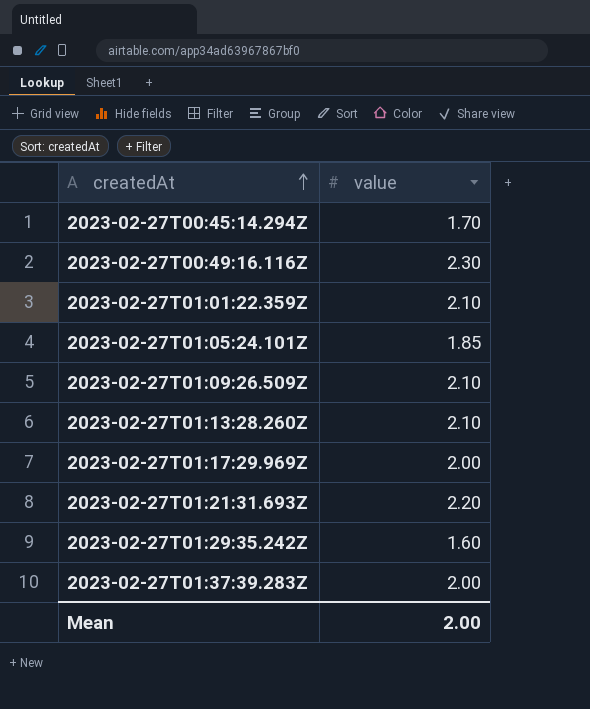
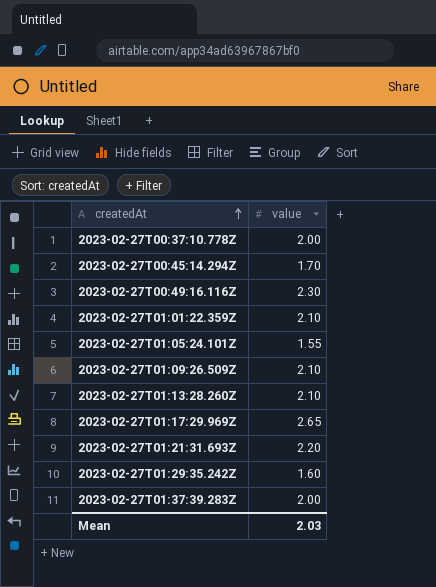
row 2023-02-27T00:37:10.778Z: none -> 2.00
2023-02-27T01:05:24.101Z | value: 1.85 -> 1.55
2023-02-27T01:17:29.969Z | value: 2.00 -> 2.65
Mean | value: 2.00 -> 2.03

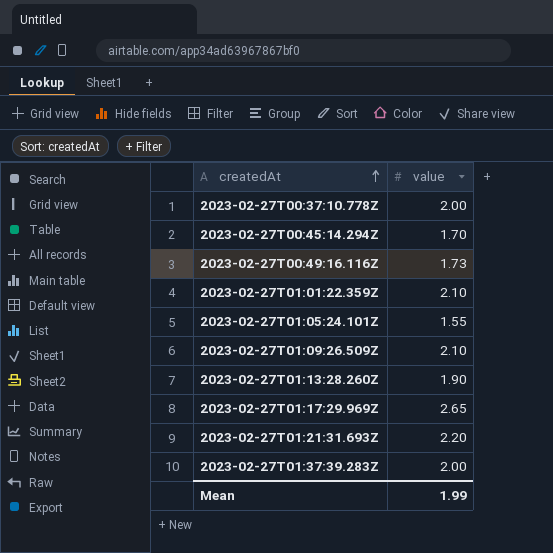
row 2023-02-27T01:29:35.242Z: 1.60 -> none
2023-02-27T00:49:16.116Z | value: 2.30 -> 1.73
2023-02-27T01:13:28.260Z | value: 2.10 -> 1.90
Mean | value: 2.03 -> 1.99

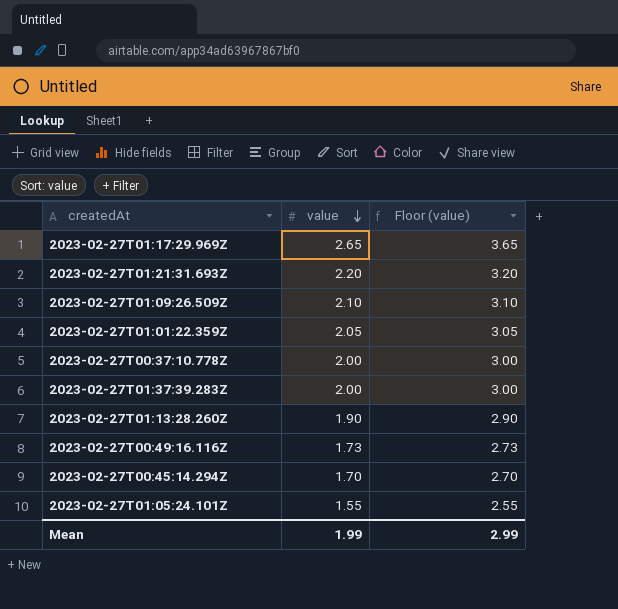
row order: createdAt ascending -> value descending
column Floor (value) | formula: none -> [value] + 1
2023-02-27T01:01:22.359Z | value: 2.10 -> 2.05

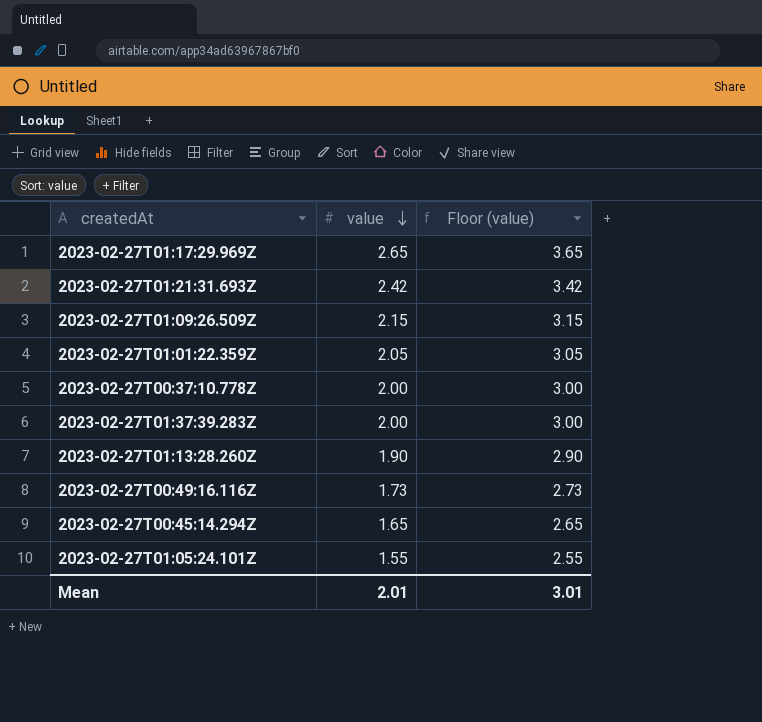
2023-02-27T01:21:31.693Z | value: 2.20 -> 2.42
2023-02-27T01:21:31.693Z | Floor (value): 3.20 -> 3.42
2023-02-27T01:09:26.509Z | value: 2.10 -> 2.15
2023-02-27T01:09:26.509Z | Floor (value): 3.10 -> 3.15
2023-02-27T00:45:14.294Z | value: 1.70 -> 1.65
2023-02-27T00:45:14.294Z | Floor (value): 2.70 -> 2.65
Mean | value: 1.99 -> 2.01
Mean | Floor (value): 2.99 -> 3.01

